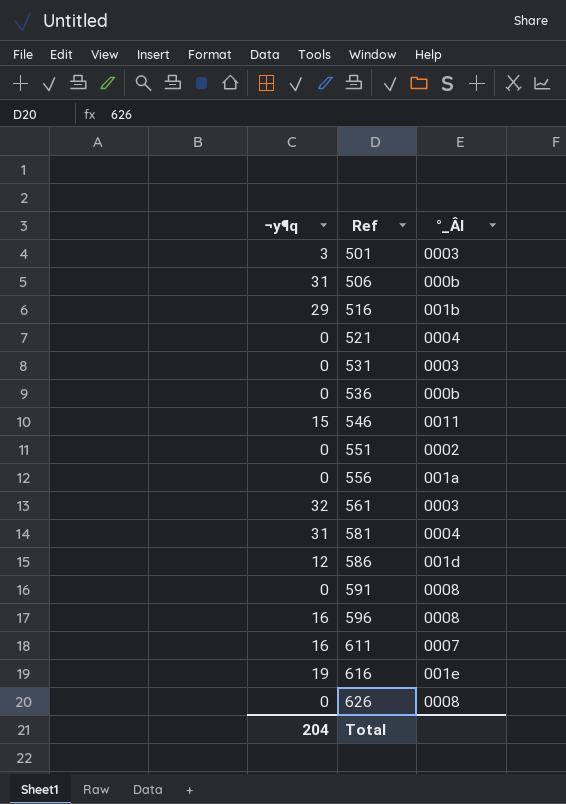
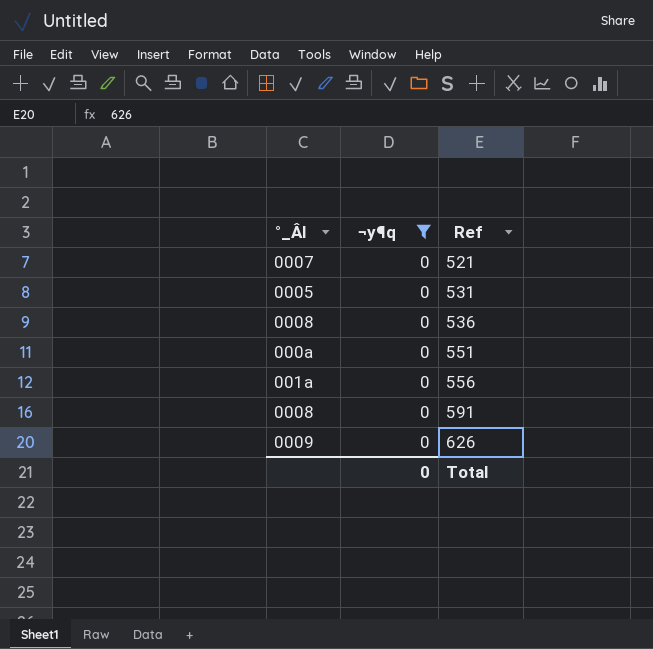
filter: none -> ¬y¶q = 0
column °_ÂI | position: 3 -> 1
521 | °_ÂI: 0004 -> 0007
531 | °_ÂI: 0003 -> 0005
536 | °_ÂI: 000b -> 0008
551 | °_ÂI: 0002 -> 000a
626 | °_ÂI: 0008 -> 0009
Total | ¬y¶q: 204 -> 0

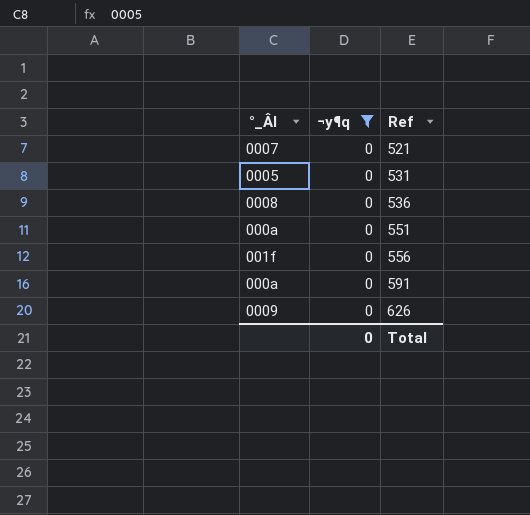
556 | °_ÂI: 001a -> 001f
591 | °_ÂI: 0008 -> 000a

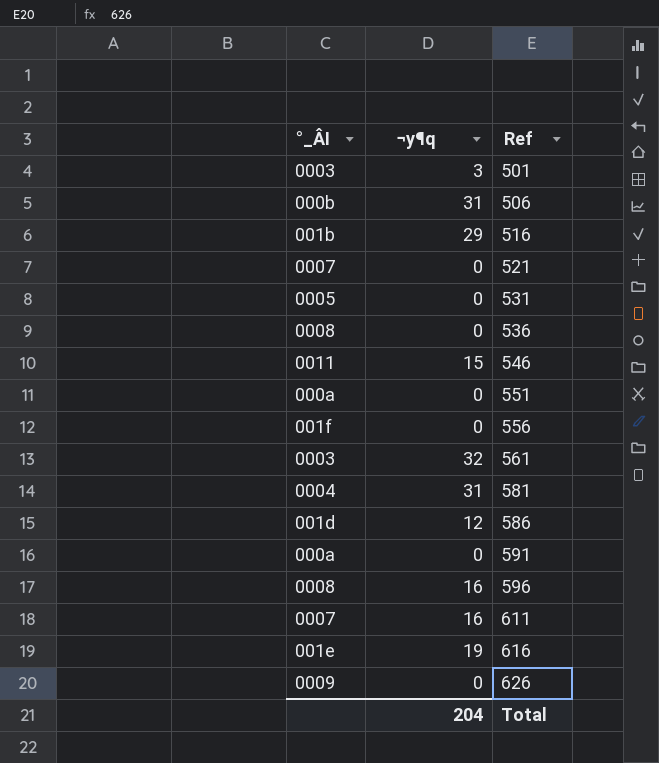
filter: ¬y¶q = 0 -> none
Total | ¬y¶q: 0 -> 204

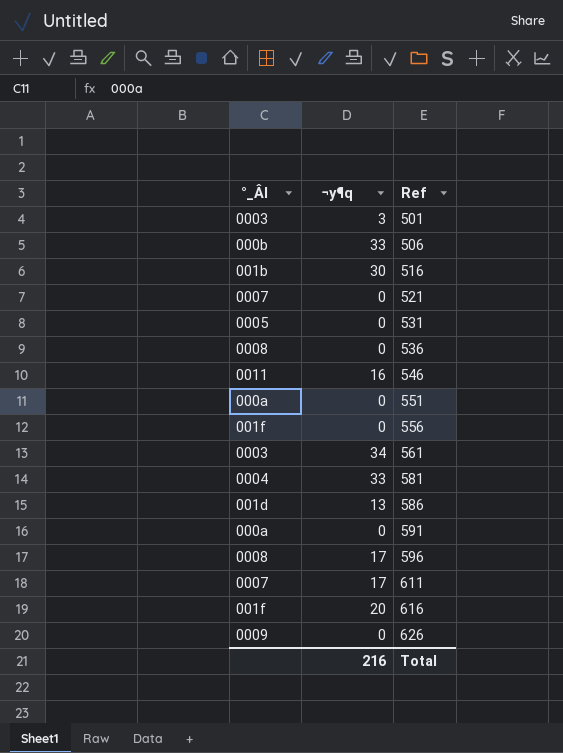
506 | ¬y¶q: 31 -> 33
516 | ¬y¶q: 29 -> 30
546 | ¬y¶q: 15 -> 16
561 | ¬y¶q: 32 -> 34
581 | ¬y¶q: 31 -> 33
586 | ¬y¶q: 12 -> 13
596 | ¬y¶q: 16 -> 17
611 | ¬y¶q: 16 -> 17
616 | °_ÂI: 001e -> 001f
616 | ¬y¶q: 19 -> 20
Total | ¬y¶q: 204 -> 216

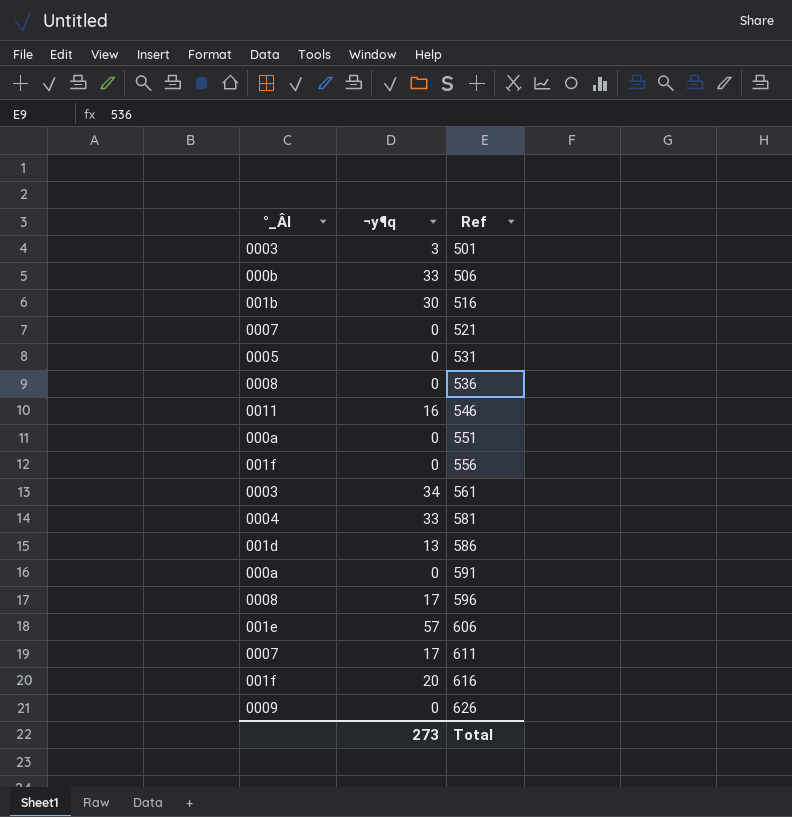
row 606: none -> 001e | 57
Total | ¬y¶q: 216 -> 273

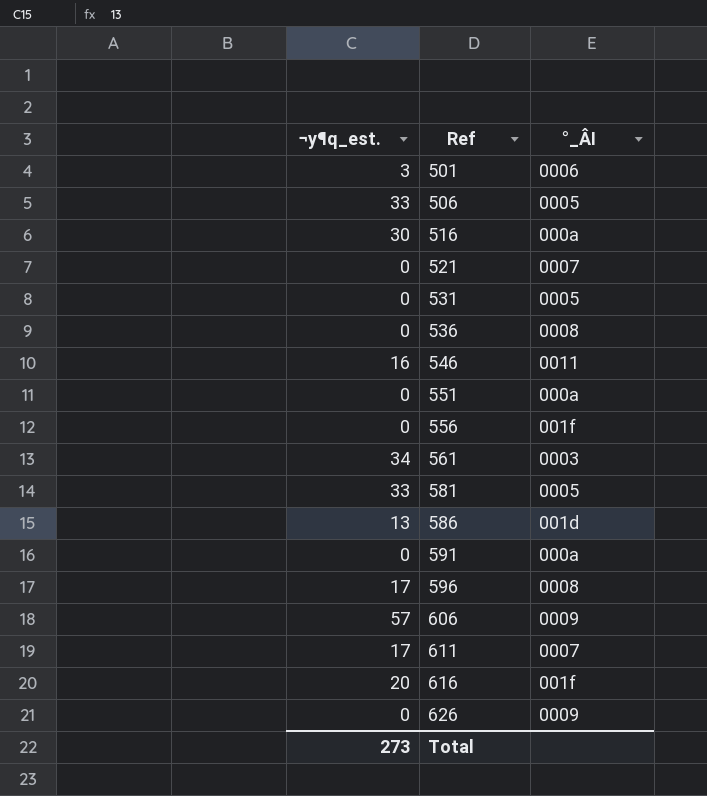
column name: ¬y¶q -> ¬y¶q_est.
column °_ÂI | position: 1 -> 3
501 | °_ÂI: 0003 -> 0006
506 | °_ÂI: 000b -> 0005
516 | °_ÂI: 001b -> 000a
581 | °_ÂI: 0004 -> 0005
606 | °_ÂI: 001e -> 0009

